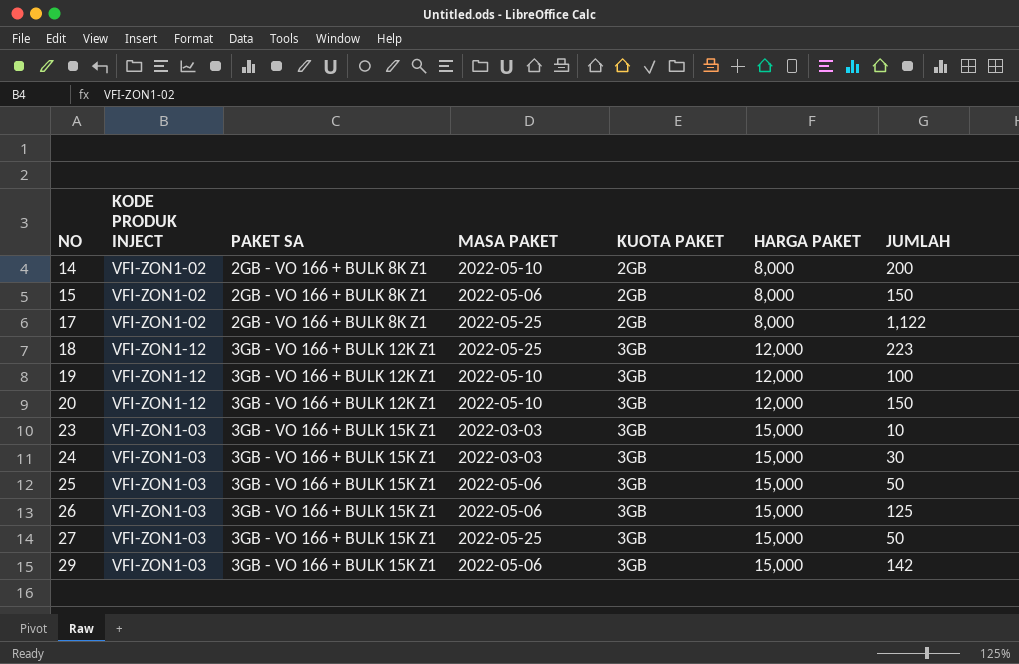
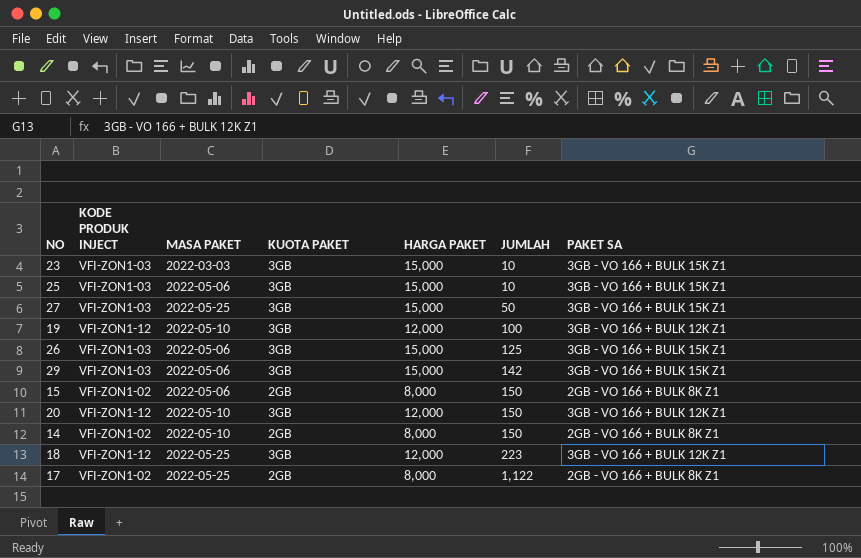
row order: NO ascending -> JUMLAH ascending
column PAKET SA | position: 3 -> 7
row 24: VFI-ZON1-03 | 3GB - VO 166 + BULK 15K Z1 | 2022-03-03 | 3GB | 15,000 | 30 -> none
25 | JUMLAH: 50 -> 10
14 | JUMLAH: 200 -> 150

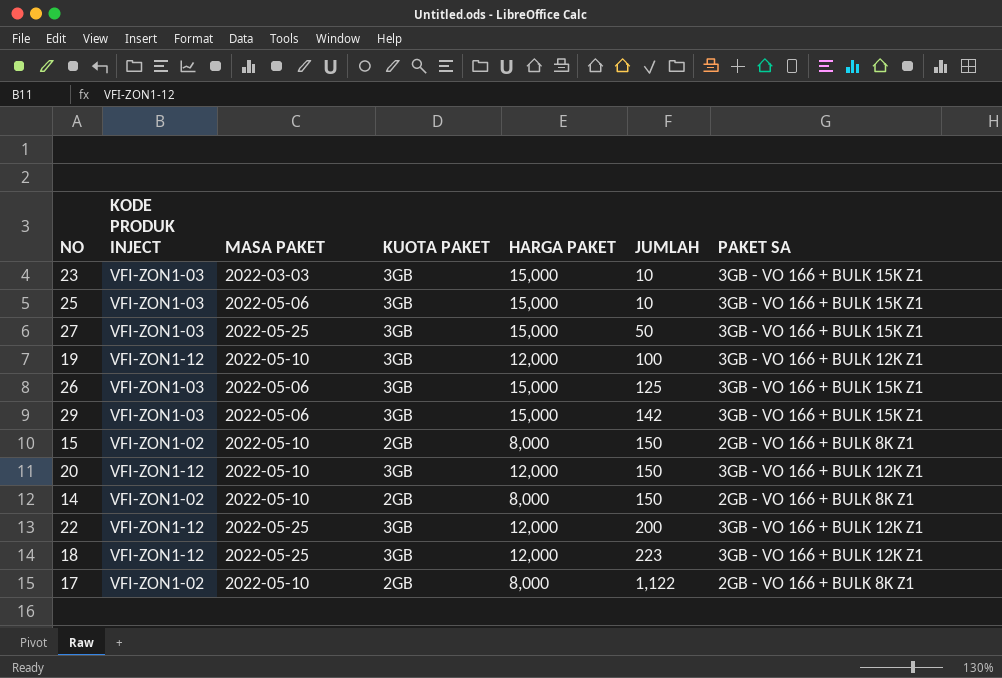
15 | MASA PAKET: 2022-05-06 -> 2022-05-10
row 22: none -> VFI-ZON1-12 | 2022-05-25 | 3GB | 12,000 | 200 | 3GB - VO 166 + BULK 12K Z1
17 | MASA PAKET: 2022-05-25 -> 2022-05-10

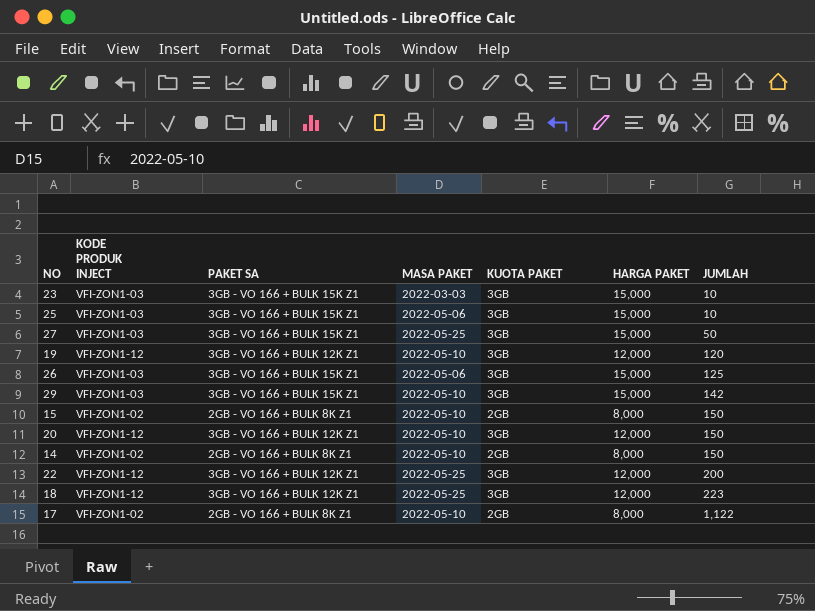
column PAKET SA | position: 7 -> 3
19 | JUMLAH: 100 -> 120
29 | MASA PAKET: 2022-05-06 -> 2022-05-10

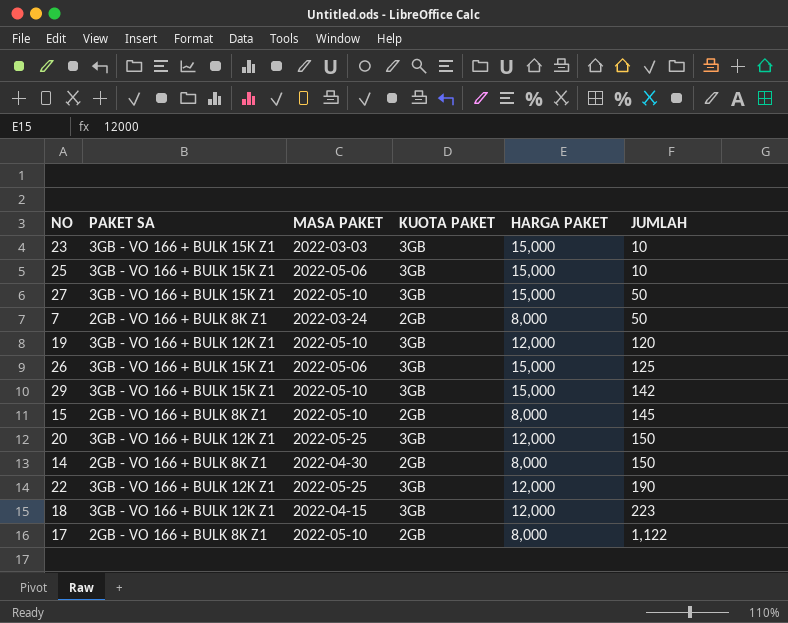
column KODE PRODUK INJECT | position: 2 -> none
27 | MASA PAKET: 2022-05-25 -> 2022-05-10
row 7: none -> 2GB - VO 166 + BULK 8K Z1 | 2022-03-24 | 2GB | 8,000 | 50
15 | JUMLAH: 150 -> 145
20 | MASA PAKET: 2022-05-10 -> 2022-05-25
14 | MASA PAKET: 2022-05-10 -> 2022-04-30
22 | JUMLAH: 200 -> 190
18 | MASA PAKET: 2022-05-25 -> 2022-04-15

